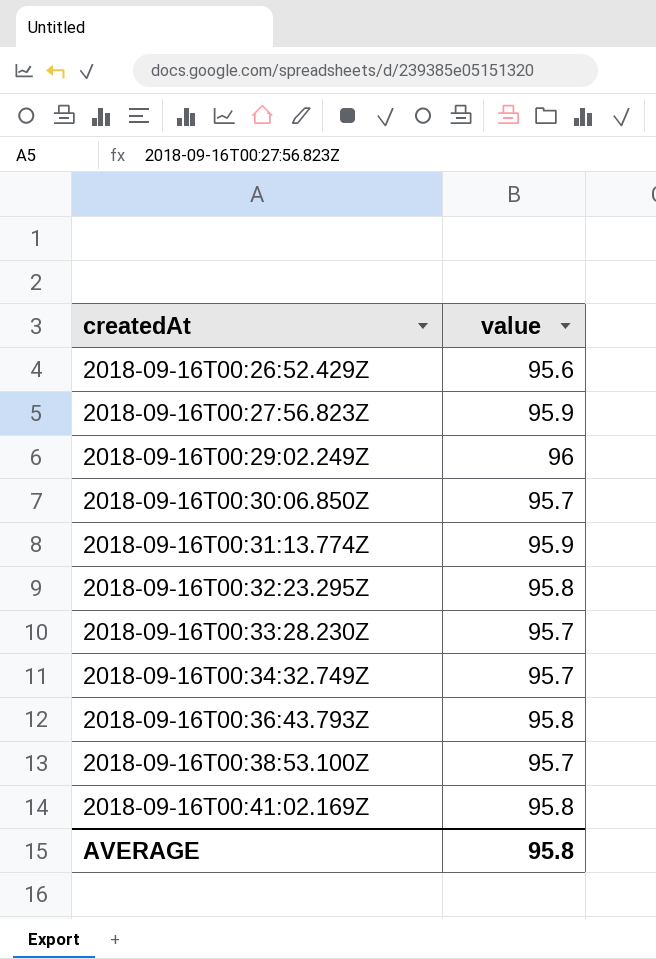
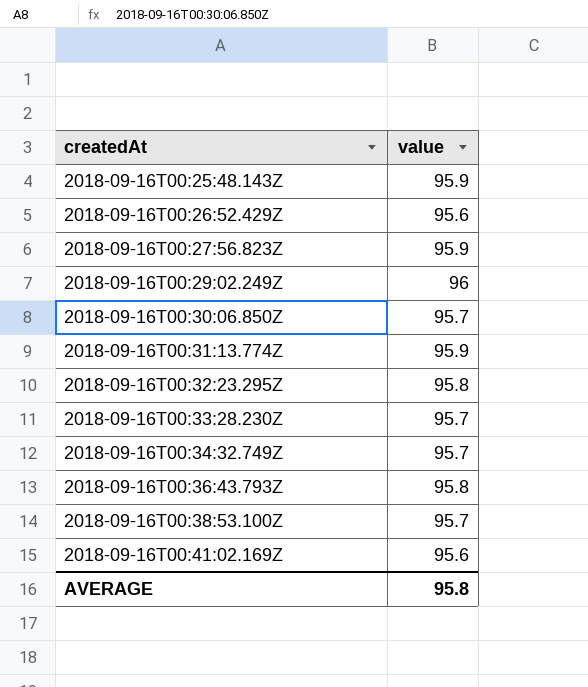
row 2018-09-16T00:25:48.143Z: none -> 95.9
2018-09-16T00:41:02.169Z | value: 95.8 -> 95.6

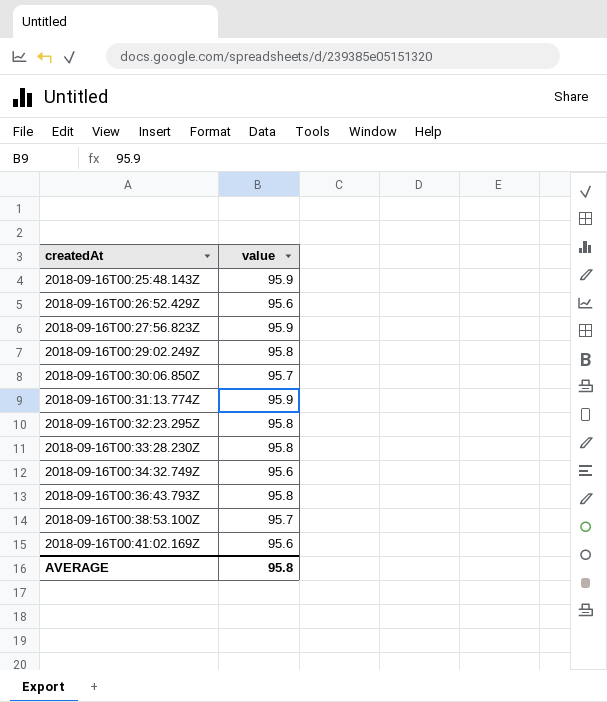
2018-09-16T00:29:02.249Z | value: 96 -> 95.8
2018-09-16T00:33:28.230Z | value: 95.7 -> 95.8
2018-09-16T00:34:32.749Z | value: 95.7 -> 95.6

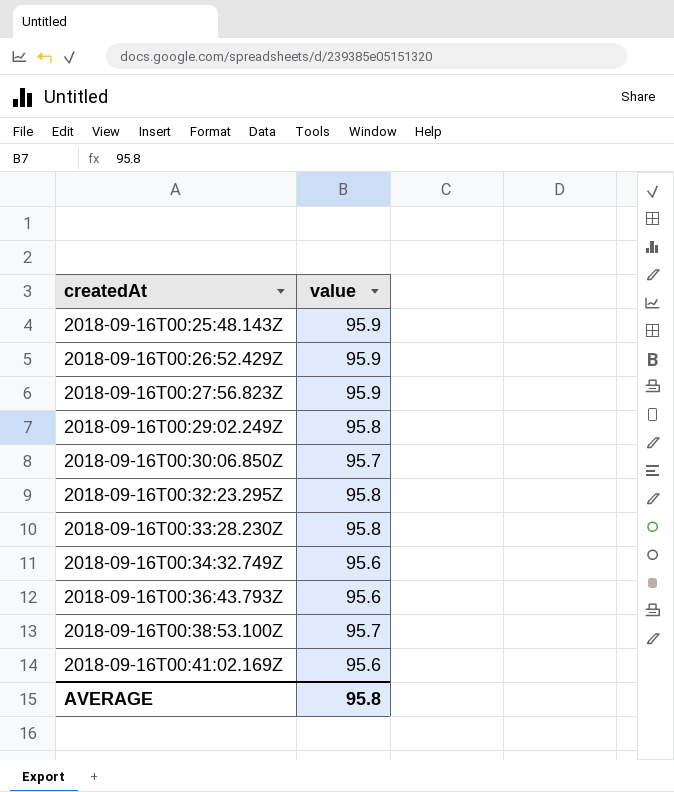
row 2018-09-16T00:31:13.774Z: 95.9 -> none
2018-09-16T00:26:52.429Z | value: 95.6 -> 95.9
2018-09-16T00:36:43.793Z | value: 95.8 -> 95.6

